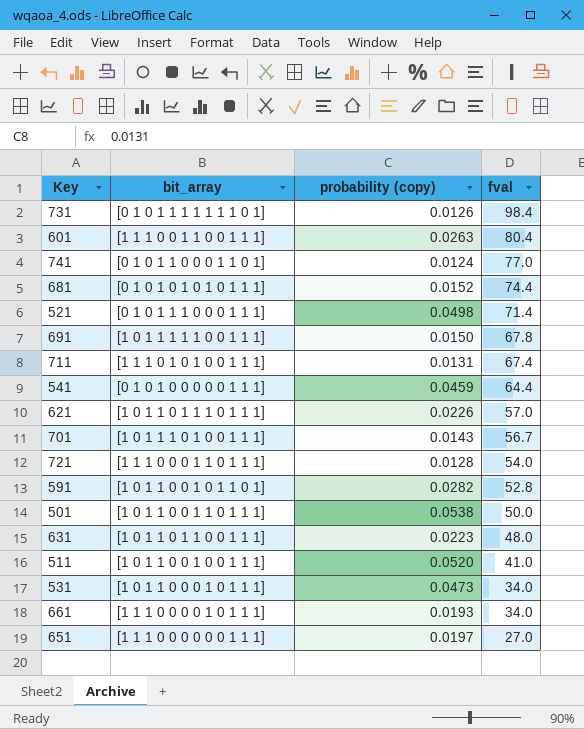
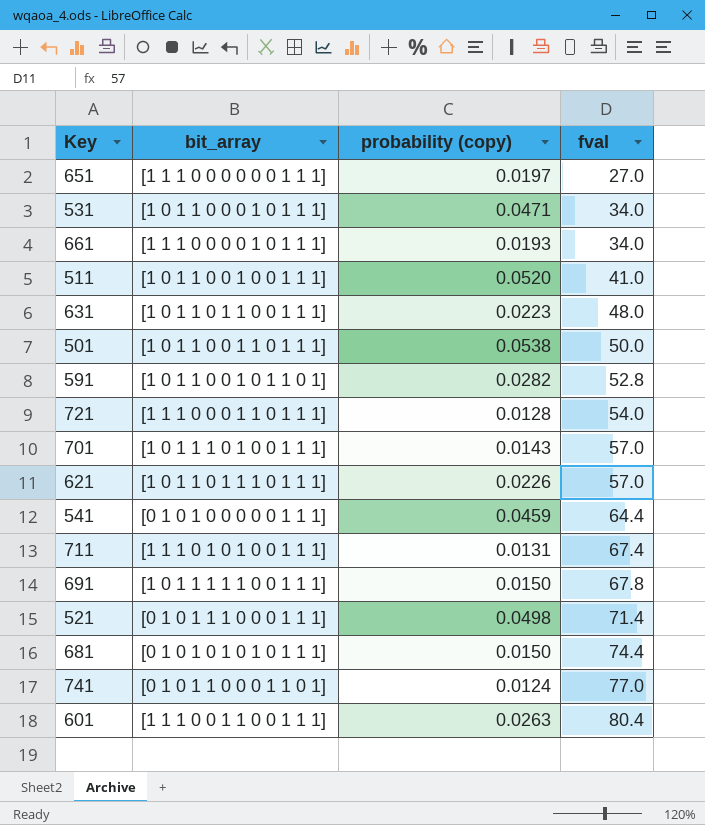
row order: fval descending -> fval ascending
row 731: [0 1 0 1 1 1 1 1 1 1 0 1] | 0.0126 | 98.4 -> none
531 | probability (copy): 0.0473 -> 0.0471
701 | fval: 56.7 -> 57.0
681 | probability (copy): 0.0152 -> 0.0150

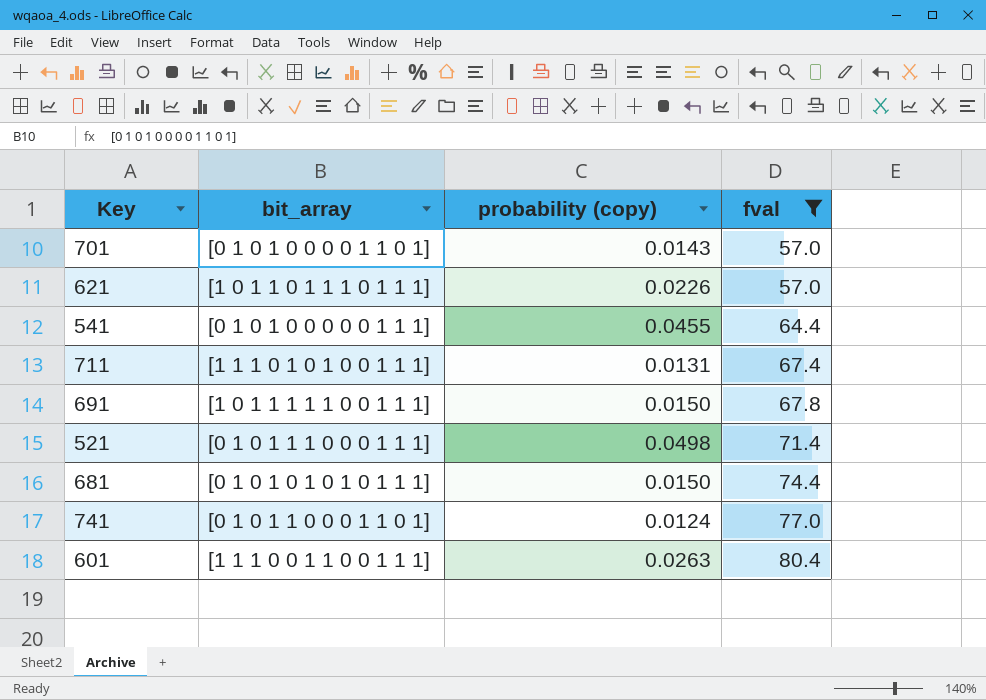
filter: none -> fval >= 57.0
701 | bit_array: [1 0 1 1 1 0 1 0 0 1 1 1] -> [0 1 0 1 0 0 0 0 1 1 0 1]
541 | probability (copy): 0.0459 -> 0.0455

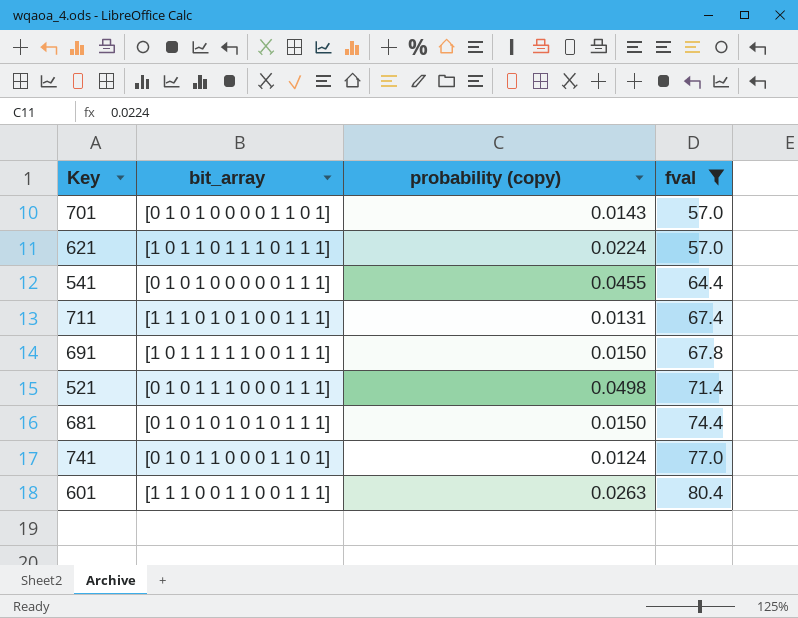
621 | probability (copy): 0.0226 -> 0.0224

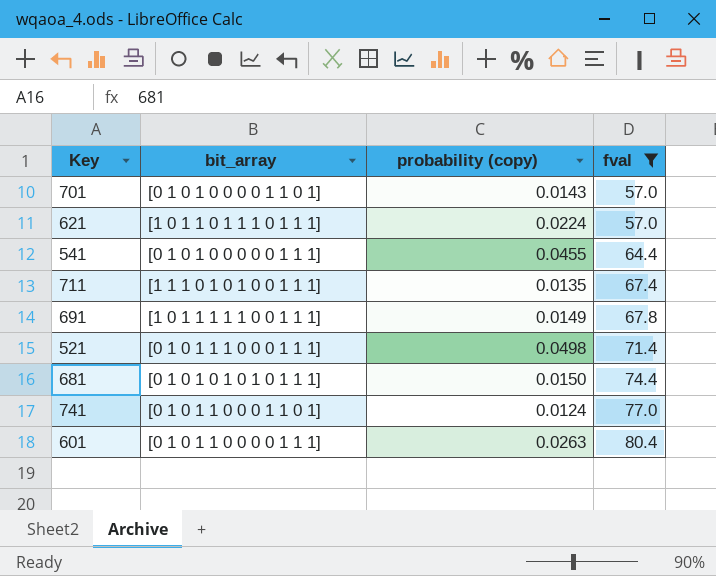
711 | probability (copy): 0.0131 -> 0.0135
691 | probability (copy): 0.0150 -> 0.0149
601 | bit_array: [1 1 1 0 0 1 1 0 0 1 1 1] -> [0 1 0 1 1 0 0 0 0 1 1 1]

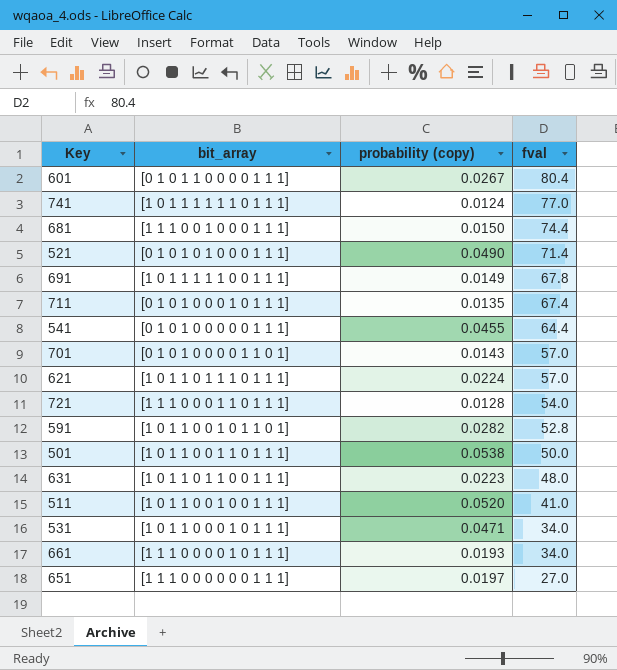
filter: fval >= 57.0 -> none
row order: fval ascending -> fval descending
601 | probability (copy): 0.0263 -> 0.0267
741 | bit_array: [0 1 0 1 1 0 0 0 1 1 0 1] -> [1 0 1 1 1 1 1 1 0 1 1 1]
681 | bit_array: [0 1 0 1 0 1 0 1 0 1 1 1] -> [1 1 1 0 0 1 0 0 0 1 1 1]
521 | bit_array: [0 1 0 1 1 1 0 0 0 1 1 1] -> [0 1 0 1 0 1 0 0 0 1 1 1]
521 | probability (copy): 0.0498 -> 0.0490
711 | bit_array: [1 1 1 0 1 0 1 0 0 1 1 1] -> [0 1 0 1 0 0 0 1 0 1 1 1]

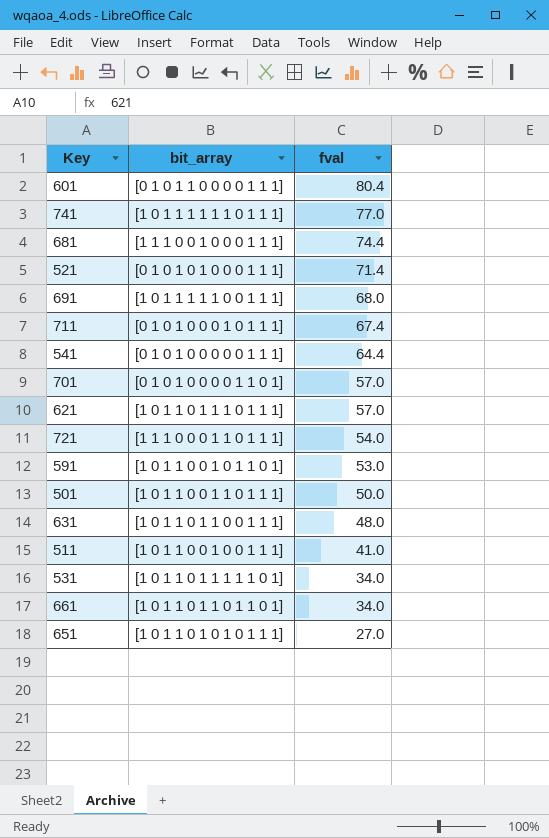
column probability (copy) | position: 3 -> none
691 | fval: 67.8 -> 68.0
591 | fval: 52.8 -> 53.0
531 | bit_array: [1 0 1 1 0 0 0 1 0 1 1 1] -> [1 0 1 1 0 1 1 1 1 1 0 1]
661 | bit_array: [1 1 1 0 0 0 0 1 0 1 1 1] -> [1 0 1 1 0 1 1 0 1 1 0 1]
651 | bit_array: [1 1 1 0 0 0 0 0 0 1 1 1] -> [1 0 1 1 0 1 0 1 0 1 1 1]

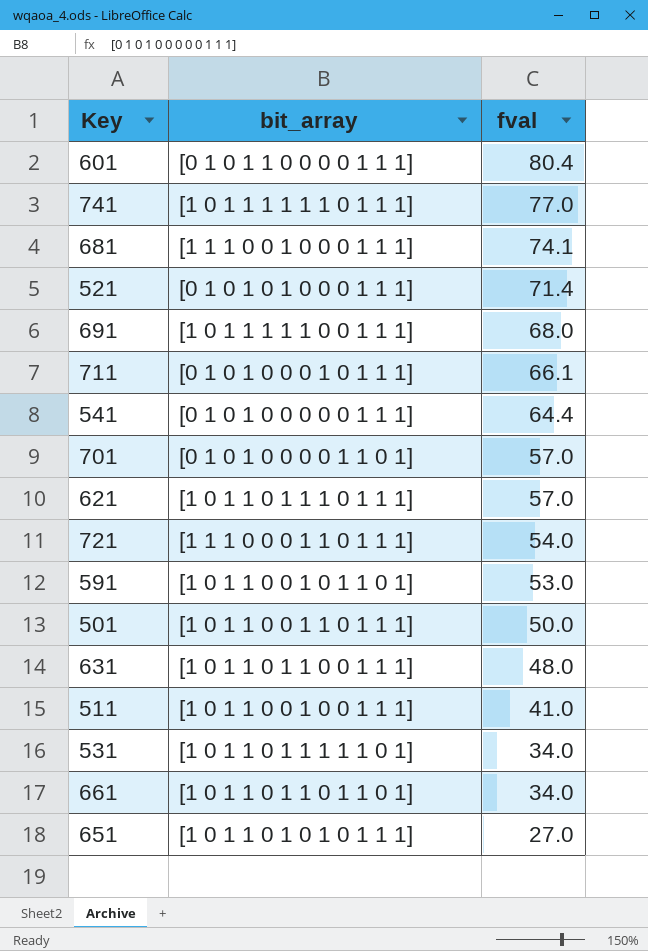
681 | fval: 74.4 -> 74.1
711 | fval: 67.4 -> 66.1

